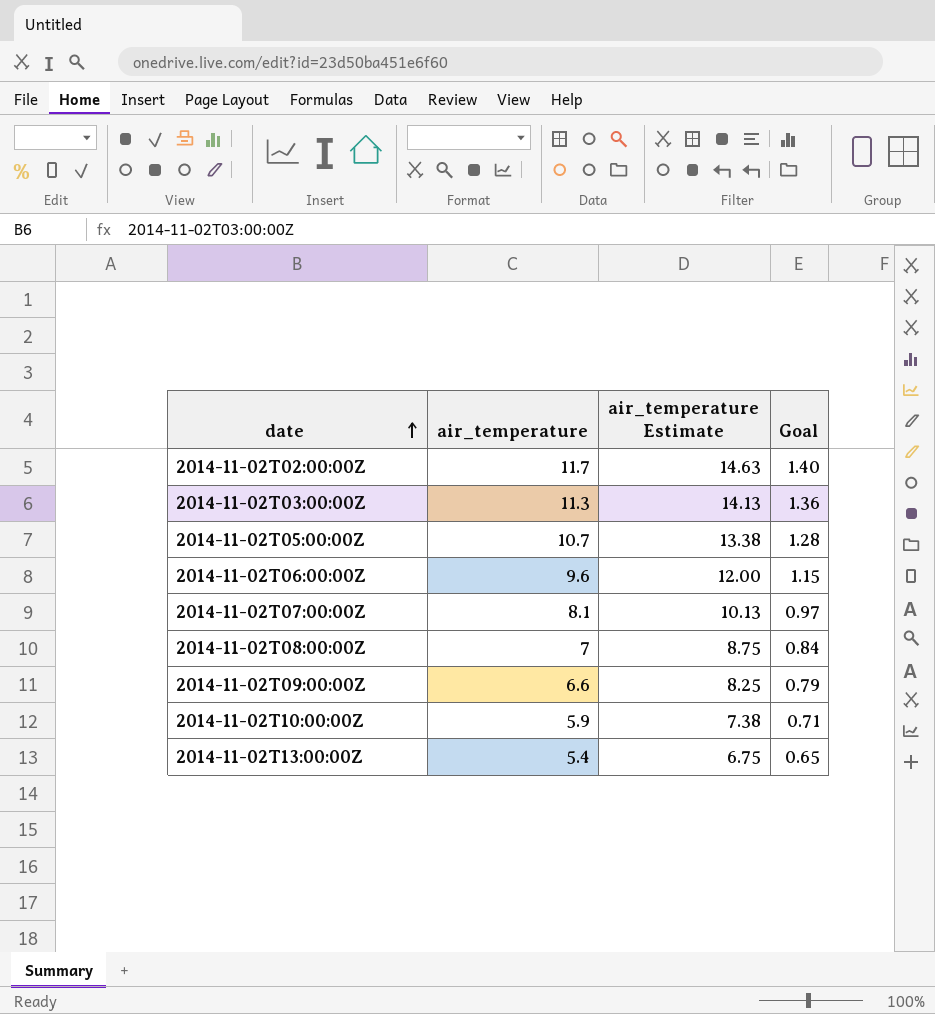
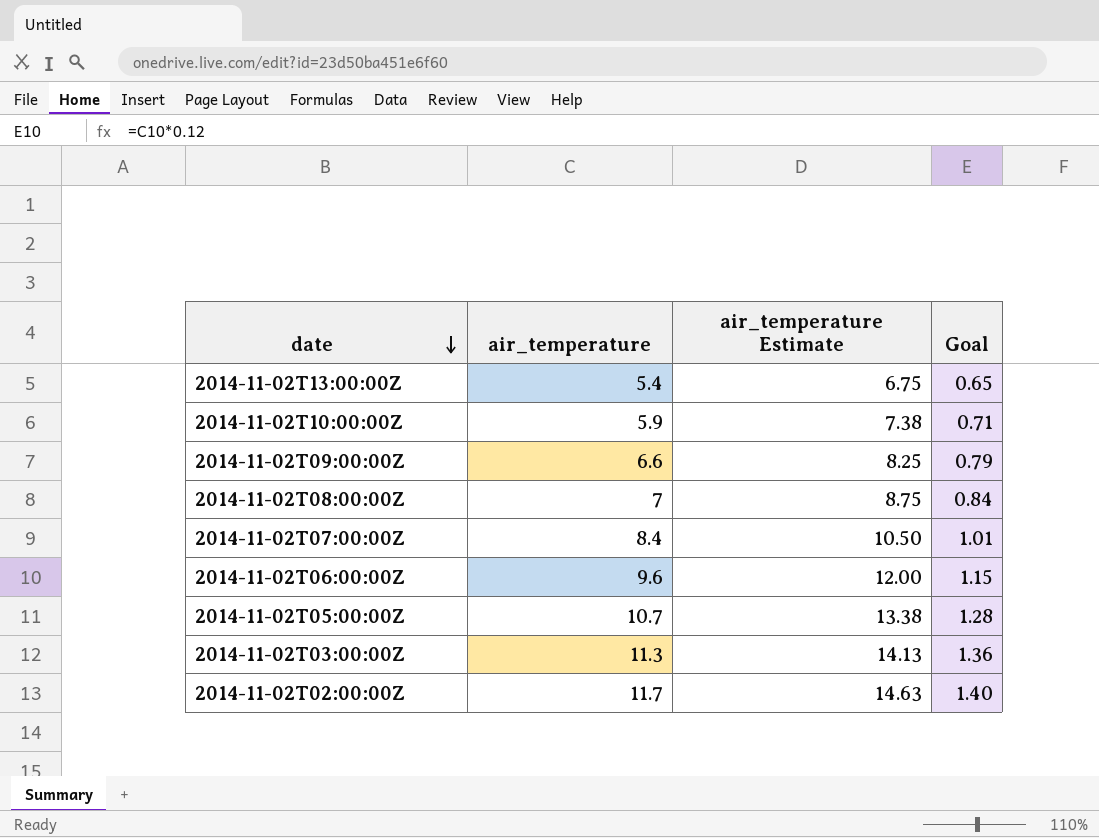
row order: date ascending -> date descending
2014-11-02T07:00:00Z | air_temperature: 8.1 -> 8.4
2014-11-02T07:00:00Z | air_temperature Estimate: 10.13 -> 10.50
2014-11-02T07:00:00Z | Goal: 0.97 -> 1.01

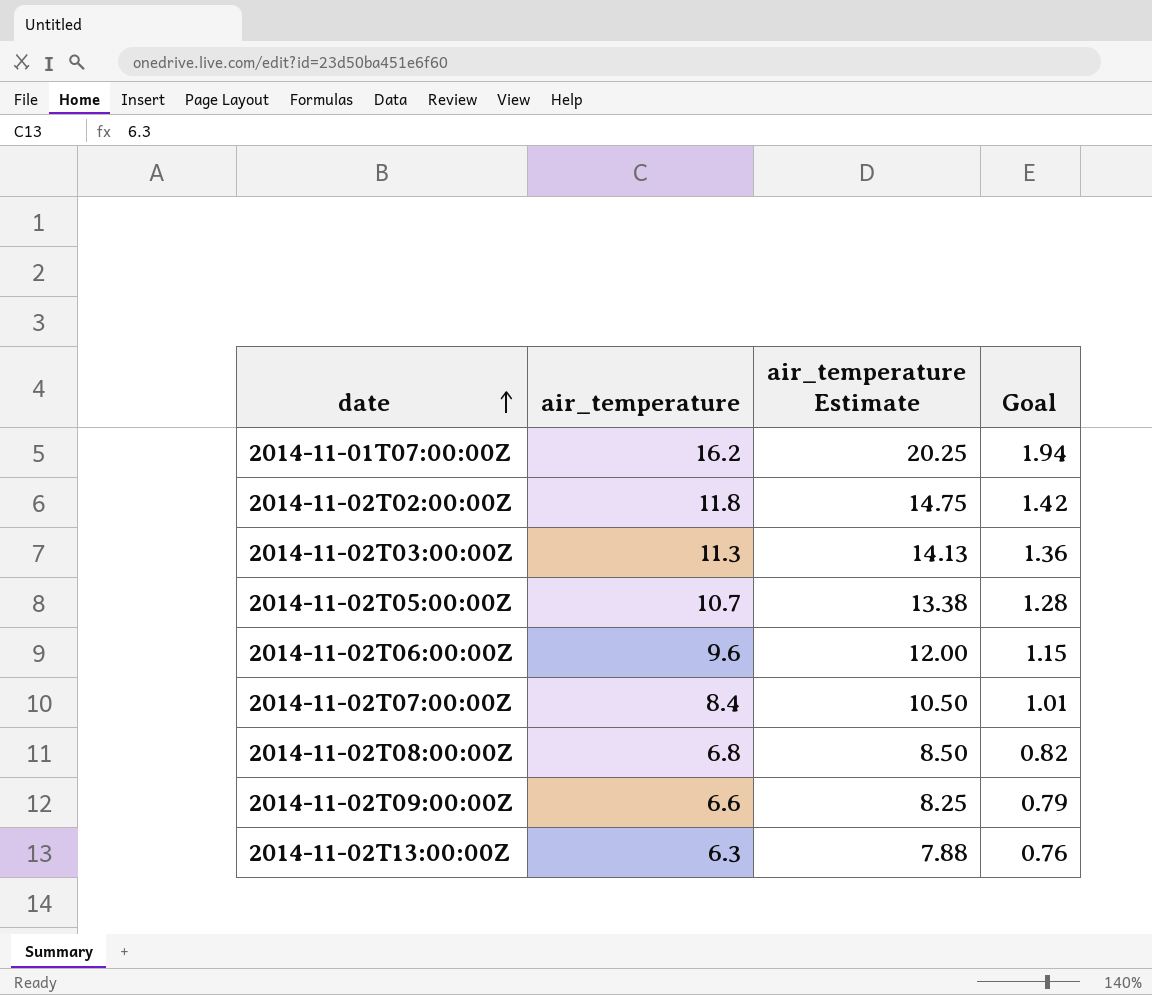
row order: date descending -> date ascending
row 2014-11-02T10:00:00Z: 5.9 | 7.38 | 0.71 -> none
row 2014-11-01T07:00:00Z: none -> 16.2 | 20.25 | 1.94
2014-11-02T02:00:00Z | air_temperature: 11.7 -> 11.8
2014-11-02T02:00:00Z | air_temperature Estimate: 14.63 -> 14.75
2014-11-02T02:00:00Z | Goal: 1.40 -> 1.42
2014-11-02T08:00:00Z | air_temperature: 7 -> 6.8
2014-11-02T08:00:00Z | air_temperature Estimate: 8.75 -> 8.50
2014-11-02T08:00:00Z | Goal: 0.84 -> 0.82
2014-11-02T13:00:00Z | air_temperature: 5.4 -> 6.3
2014-11-02T13:00:00Z | air_temperature Estimate: 6.75 -> 7.88
2014-11-02T13:00:00Z | Goal: 0.65 -> 0.76

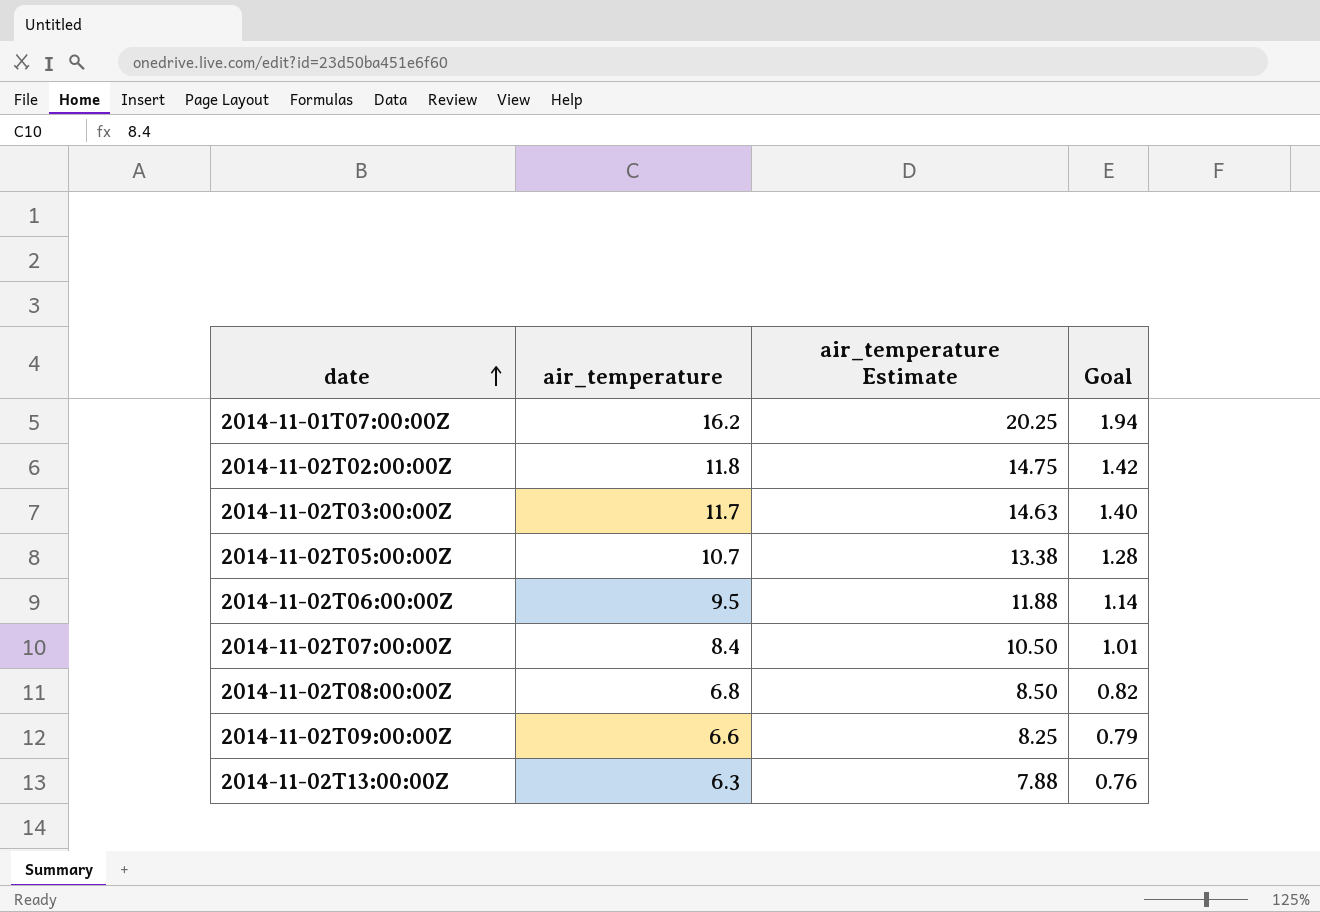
2014-11-02T03:00:00Z | air_temperature: 11.3 -> 11.7
2014-11-02T03:00:00Z | air_temperature Estimate: 14.13 -> 14.63
2014-11-02T03:00:00Z | Goal: 1.36 -> 1.40
2014-11-02T06:00:00Z | air_temperature: 9.6 -> 9.5
2014-11-02T06:00:00Z | air_temperature Estimate: 12.00 -> 11.88
2014-11-02T06:00:00Z | Goal: 1.15 -> 1.14

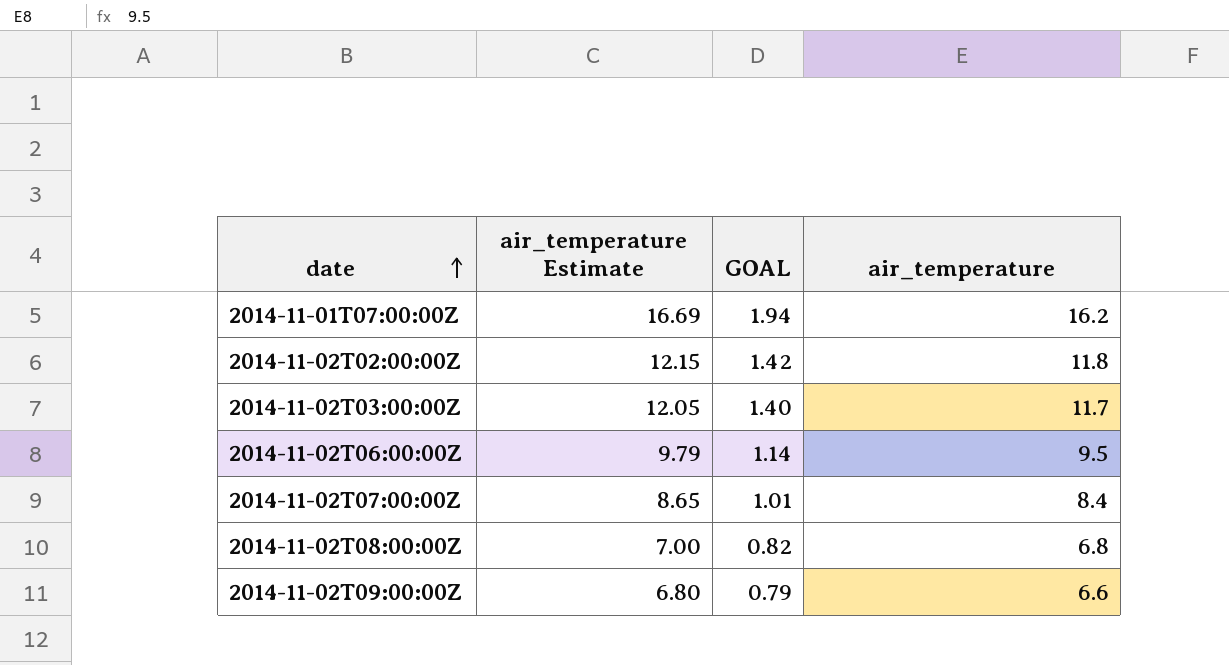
column air_temperature Estimate | formula: [air_temperature] * 1.25 -> [air_temperature] * 1.03
column name: Goal -> GOAL
column air_temperature | position: 2 -> 4
row 2014-11-02T05:00:00Z: 10.7 | 13.38 | 1.28 -> none
row 2014-11-02T13:00:00Z: 6.3 | 7.88 | 0.76 -> none

